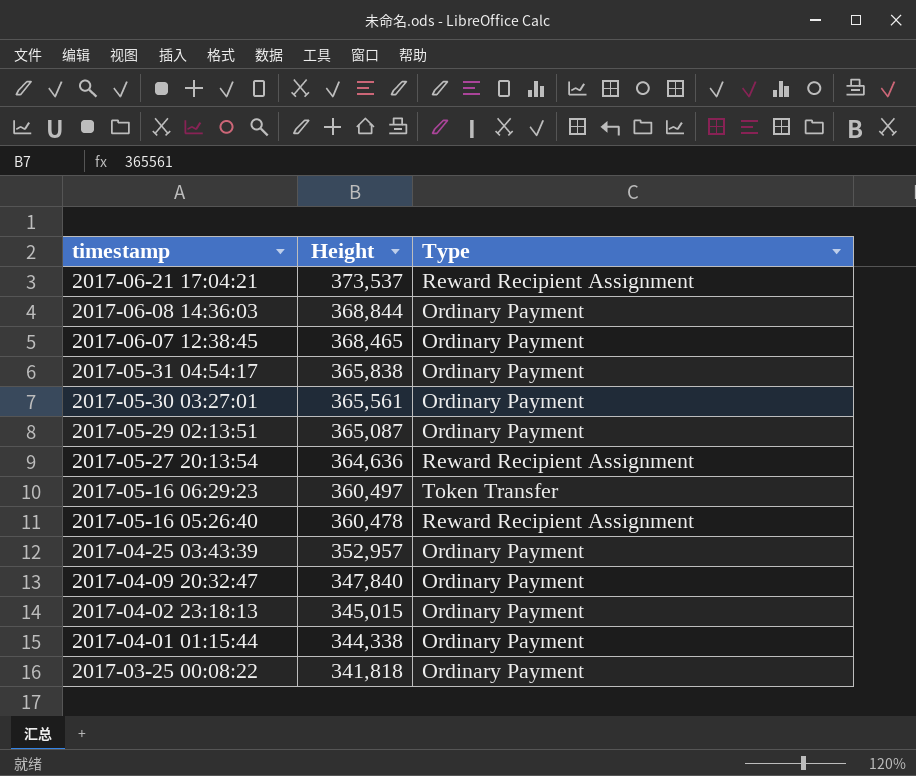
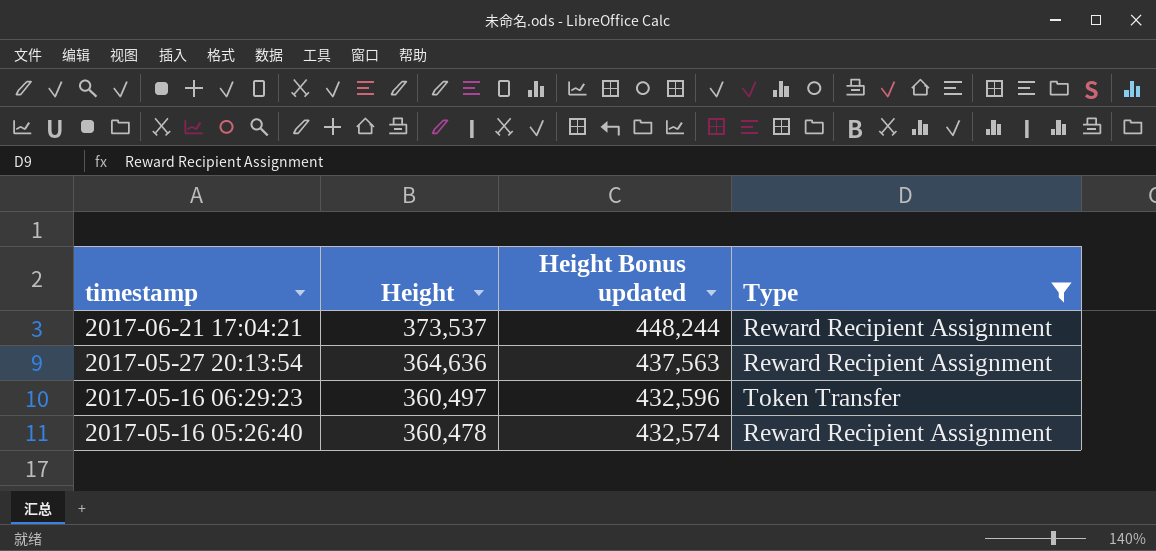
filter: none -> Type != Ordinary Payment
column Height Bonus updated | formula: none -> [Height] * 1.2

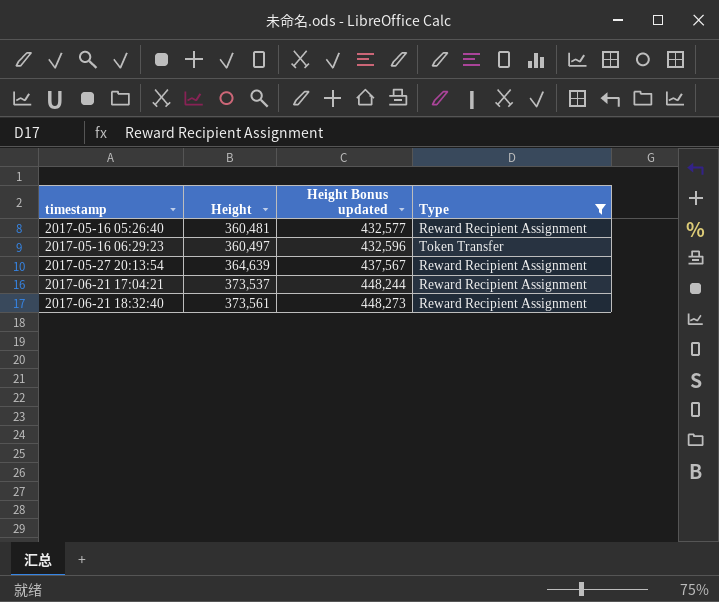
row order: timestamp descending -> timestamp ascending
2017-05-16 05:26:40 | Height: 360,478 -> 360,481
2017-05-16 05:26:40 | Height Bonus updated: 432,574 -> 432,577
2017-05-27 20:13:54 | Height: 364,636 -> 364,639
2017-05-27 20:13:54 | Height Bonus updated: 437,563 -> 437,567
row 2017-06-21 18:32:40: none -> 373,561 | 448,273 | Reward Recipient Assignment

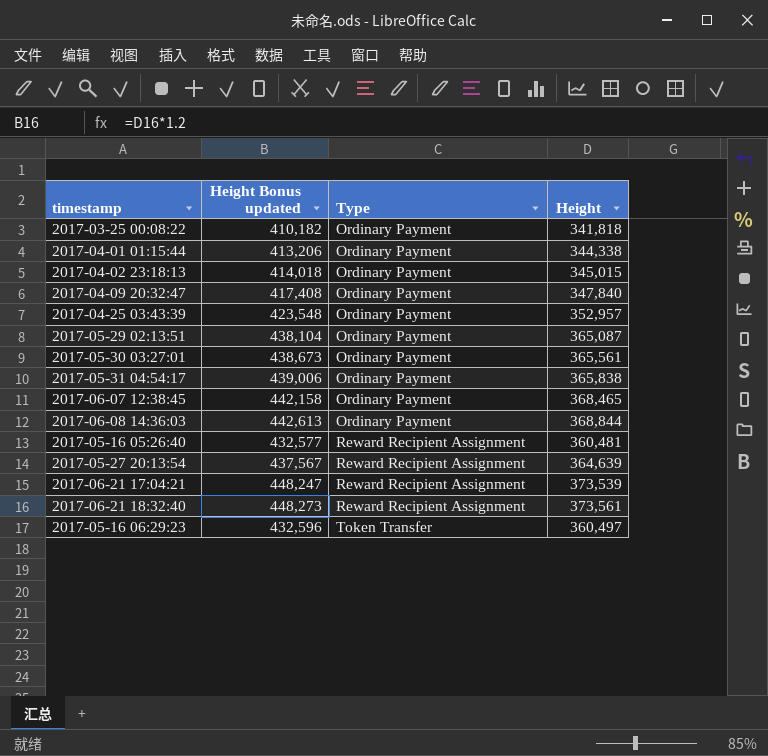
filter: Type != Ordinary Payment -> none
row order: timestamp ascending -> Type ascending
column Height | position: 2 -> 4
2017-06-21 17:04:21 | Height Bonus updated: 448,244 -> 448,247
2017-06-21 17:04:21 | Height: 373,537 -> 373,539

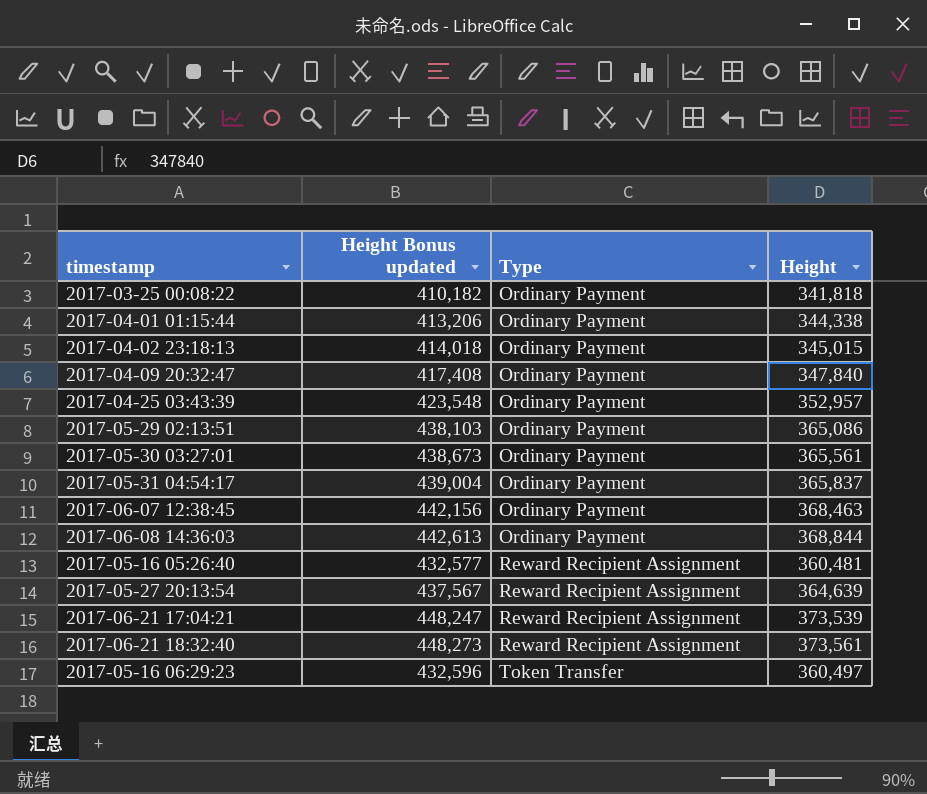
2017-05-29 02:13:51 | Height Bonus updated: 438,104 -> 438,103
2017-05-29 02:13:51 | Height: 365,087 -> 365,086
2017-05-31 04:54:17 | Height Bonus updated: 439,006 -> 439,004
2017-05-31 04:54:17 | Height: 365,838 -> 365,837
2017-06-07 12:38:45 | Height Bonus updated: 442,158 -> 442,156
2017-06-07 12:38:45 | Height: 368,465 -> 368,463

